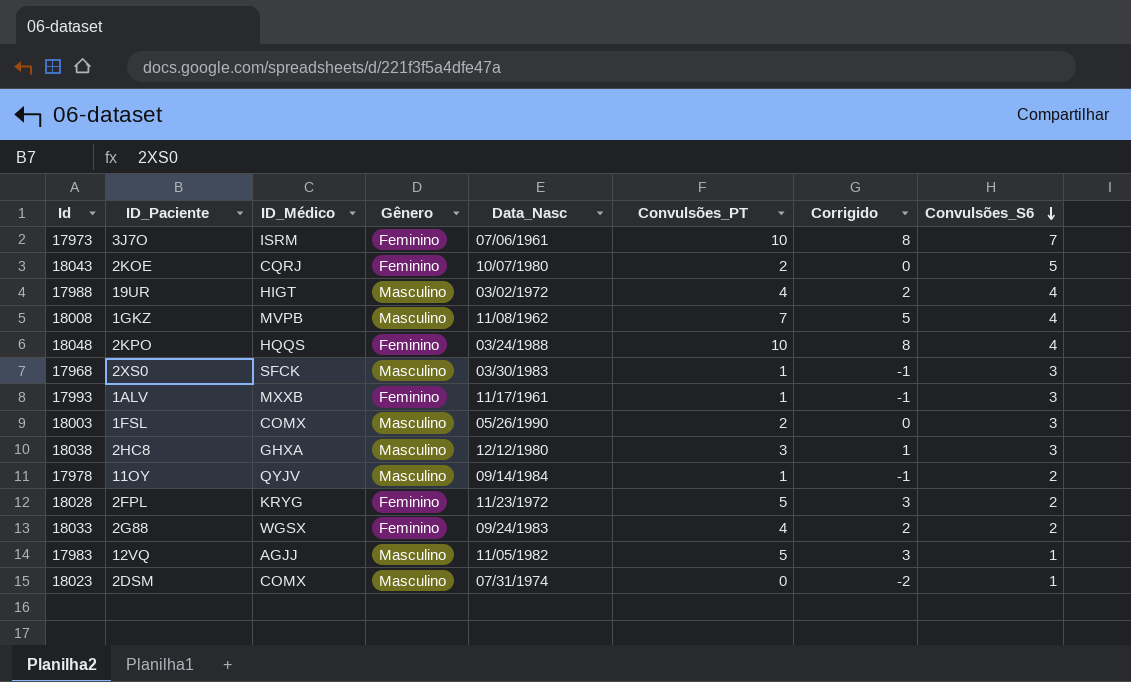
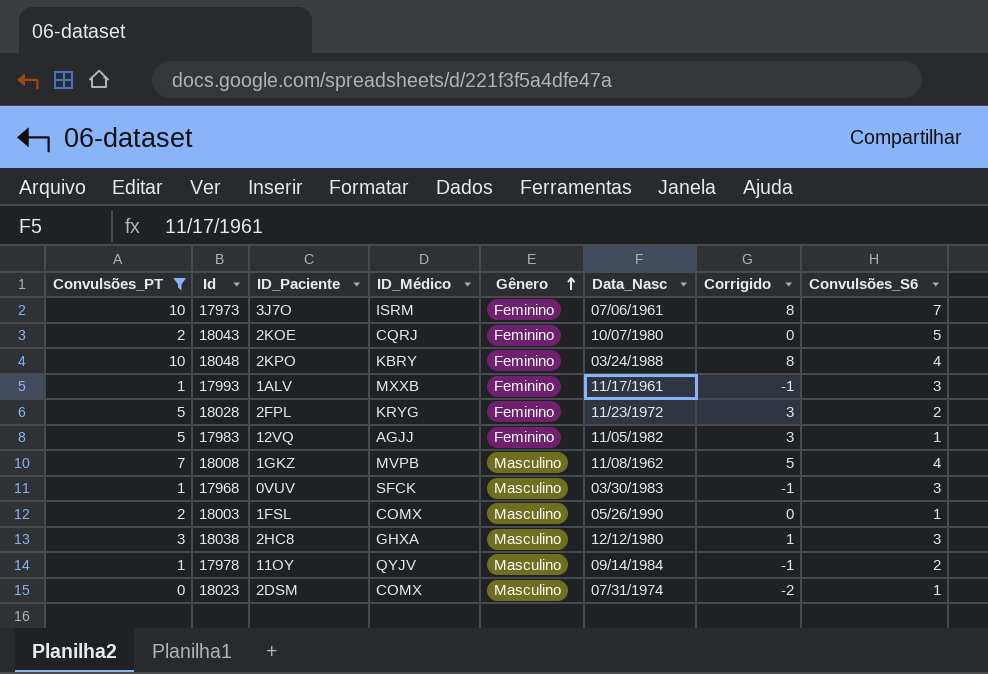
filter: none -> Convulsões_PT != 4
row order: Convulsões_S6 descending -> Gênero ascending
column Convulsões_PT | position: 6 -> 1
18048 | ID_Médico: HQQS -> KBRY
17983 | Gênero: Masculino -> Feminino
17968 | ID_Paciente: 2XS0 -> 0VUV
18003 | Convulsões_S6: 3 -> 1

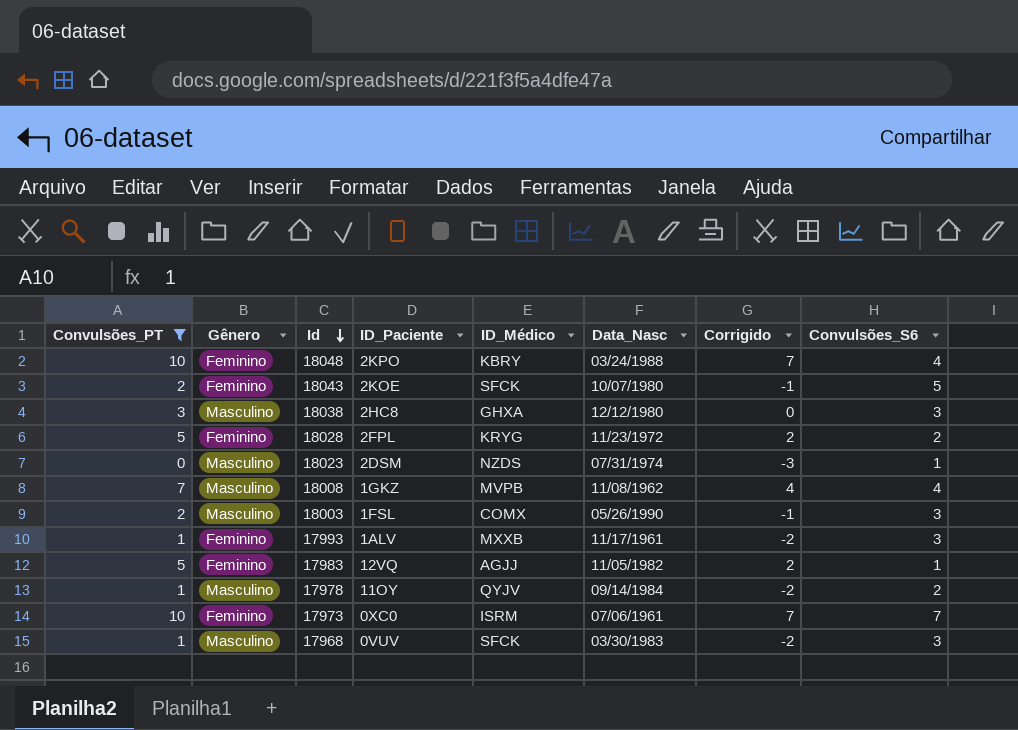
row order: Gênero ascending -> Id descending
column Gênero | position: 5 -> 2
column Corrigido | formula: [Convulsões_PT] - 2 -> [Convulsões_PT] - 3
18043 | ID_Médico: CQRJ -> SFCK
18023 | ID_Médico: COMX -> NZDS
18003 | Convulsões_S6: 1 -> 3
17973 | ID_Paciente: 3J7O -> 0XC0

